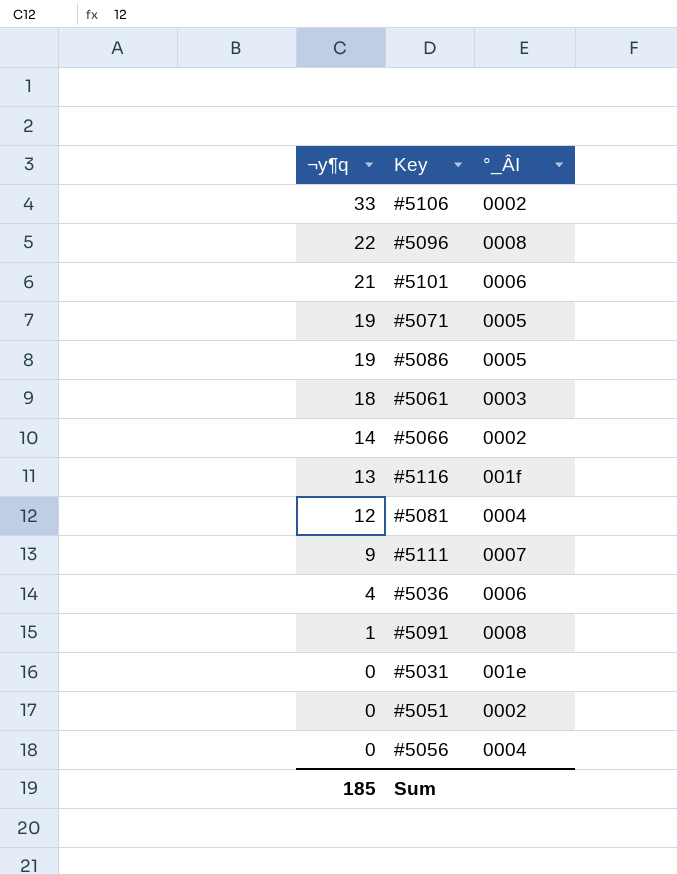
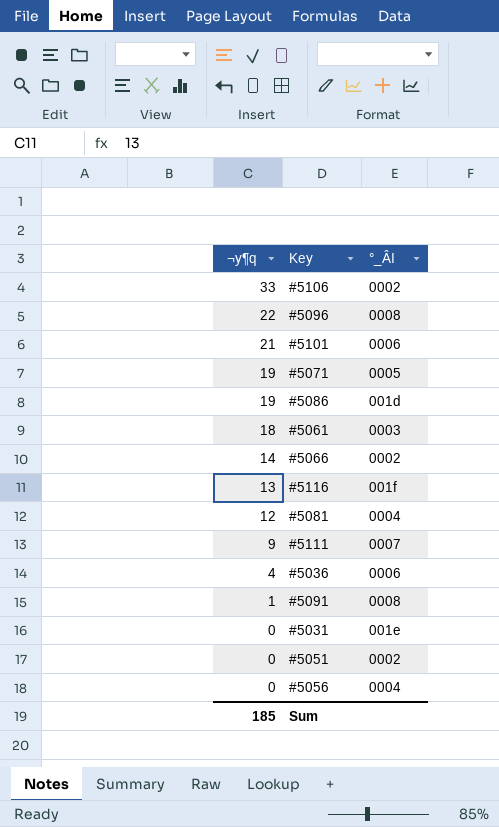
#5086 | °_ÂI: 0005 -> 001d

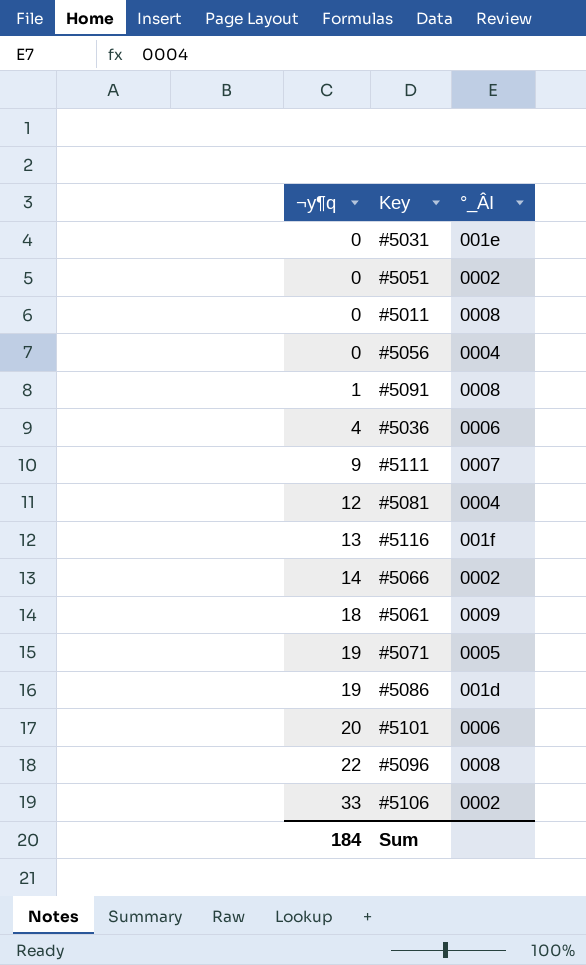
row order: ¬y¶q descending -> ¬y¶q ascending
row #5011: none -> 0 | 0008
#5061 | °_ÂI: 0003 -> 0009
#5101 | ¬y¶q: 21 -> 20
Sum | ¬y¶q: 185 -> 184

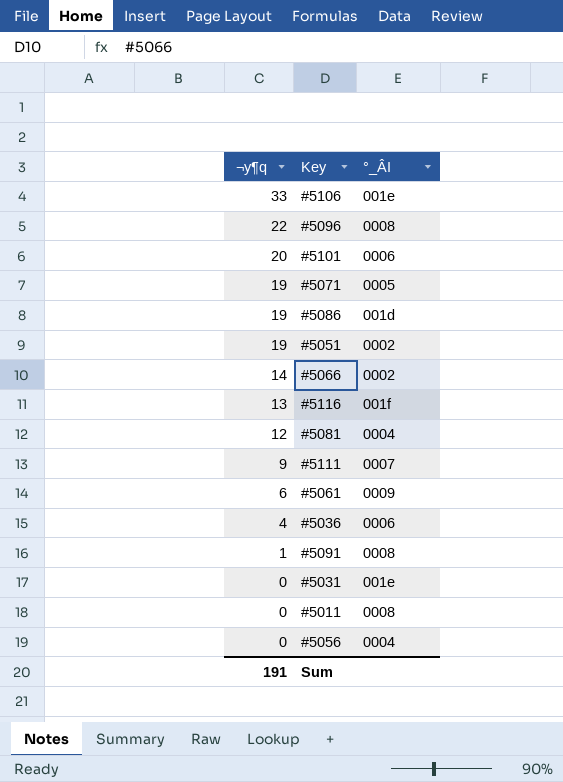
row order: ¬y¶q ascending -> ¬y¶q descending
#5106 | °_ÂI: 0002 -> 001e
#5051 | ¬y¶q: 0 -> 19
#5061 | ¬y¶q: 18 -> 6
Sum | ¬y¶q: 184 -> 191

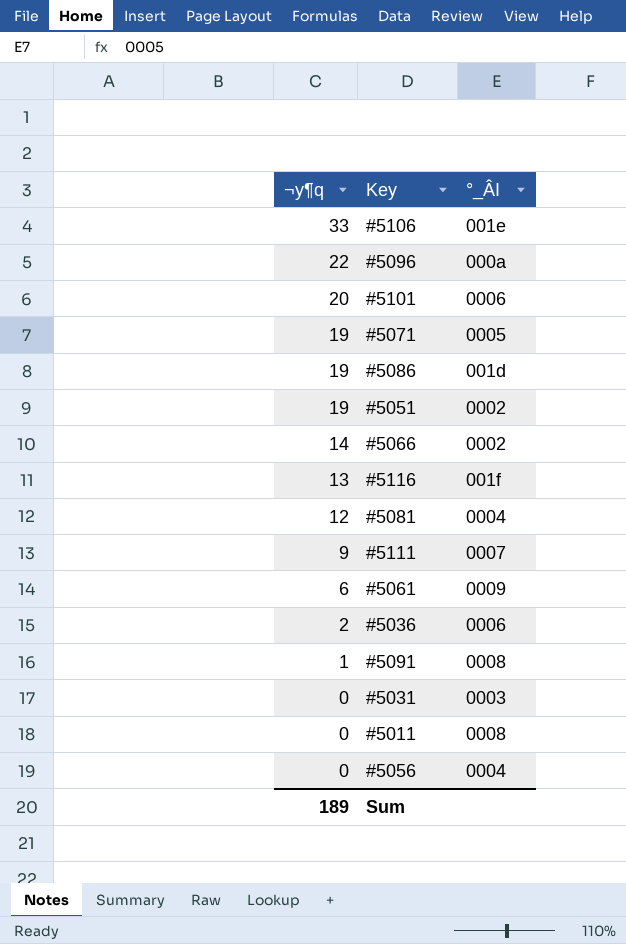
#5096 | °_ÂI: 0008 -> 000a
#5036 | ¬y¶q: 4 -> 2
#5031 | °_ÂI: 001e -> 0003
Sum | ¬y¶q: 191 -> 189

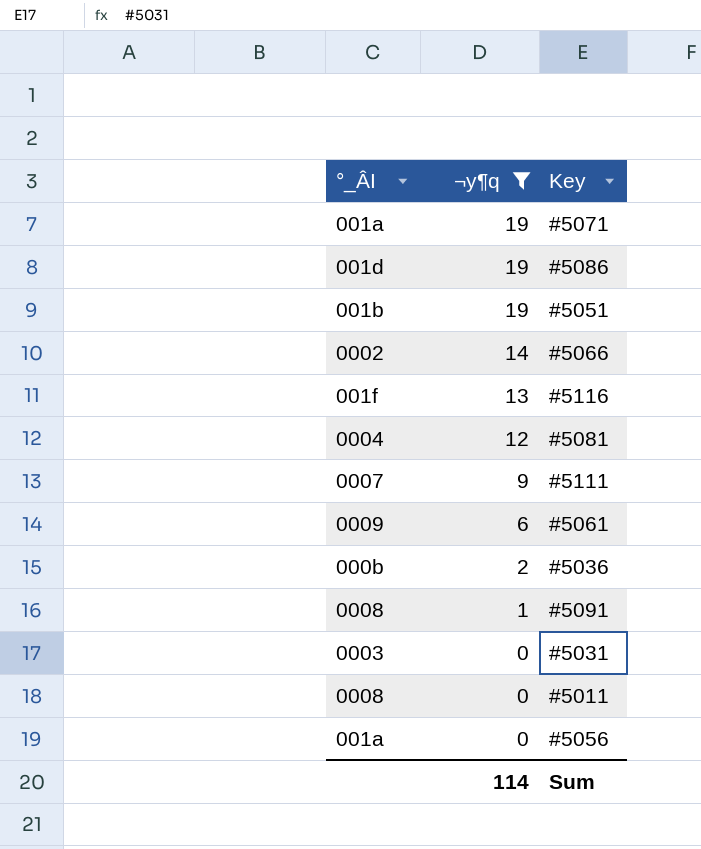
filter: none -> ¬y¶q <= 19
column °_ÂI | position: 3 -> 1
#5071 | °_ÂI: 0005 -> 001a
#5051 | °_ÂI: 0002 -> 001b
#5036 | °_ÂI: 0006 -> 000b
#5056 | °_ÂI: 0004 -> 001a
Sum | ¬y¶q: 189 -> 114

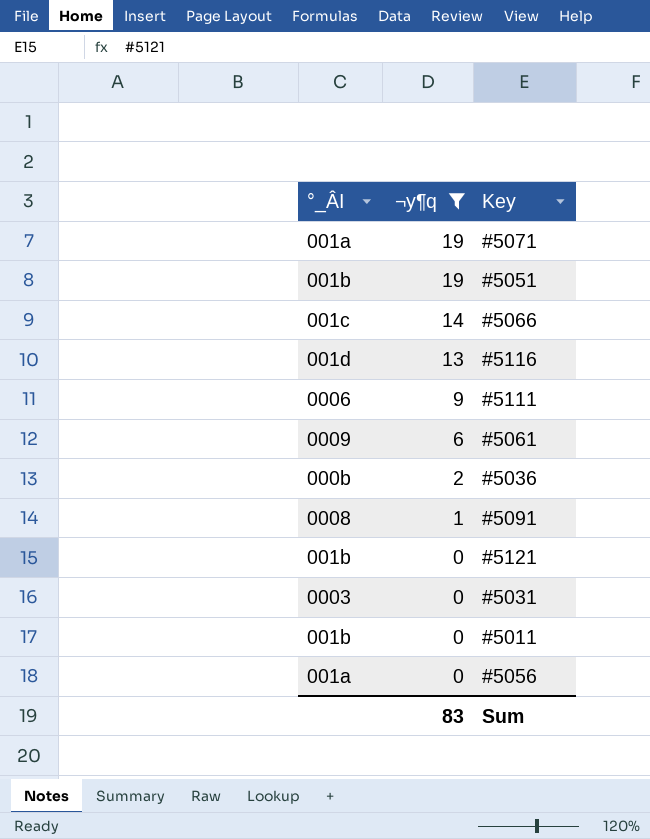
row #5086: 001d | 19 -> none
row #5081: 0004 | 12 -> none
#5066 | °_ÂI: 0002 -> 001c
#5116 | °_ÂI: 001f -> 001d
#5111 | °_ÂI: 0007 -> 0006
row #5121: none -> 001b | 0
#5011 | °_ÂI: 0008 -> 001b
Sum | ¬y¶q: 114 -> 83

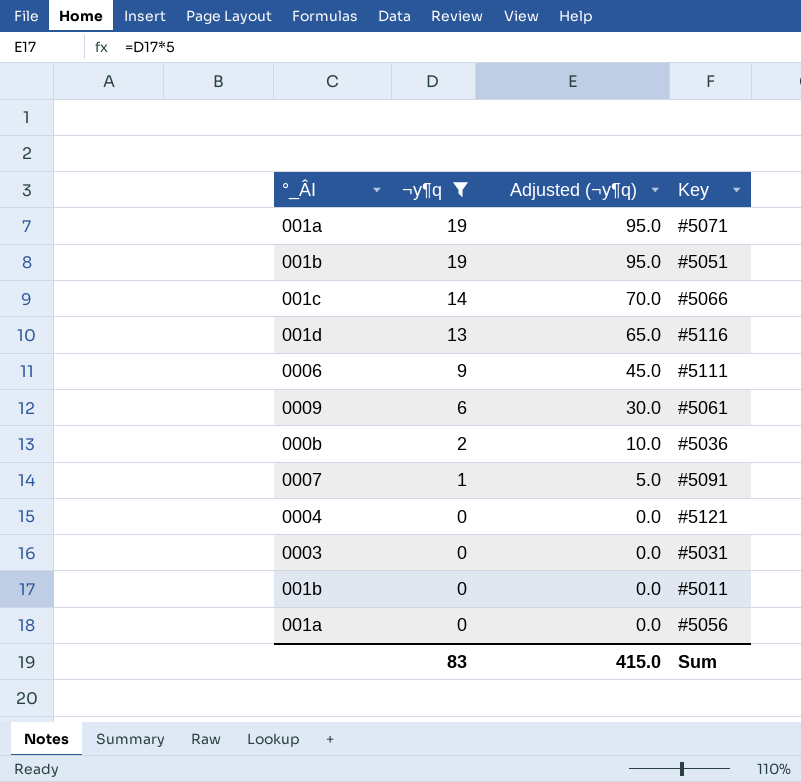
column Adjusted (¬y¶q) | formula: none -> [¬y¶q] * 5
#5091 | °_ÂI: 0008 -> 0007
#5121 | °_ÂI: 001b -> 0004

